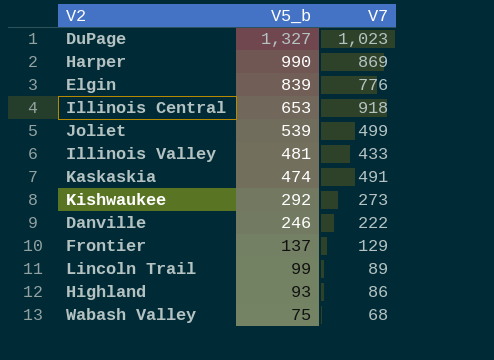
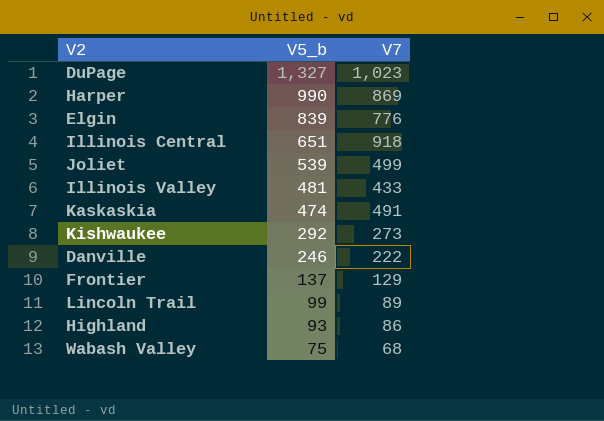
Illinois Central | V5_b: 653 -> 651

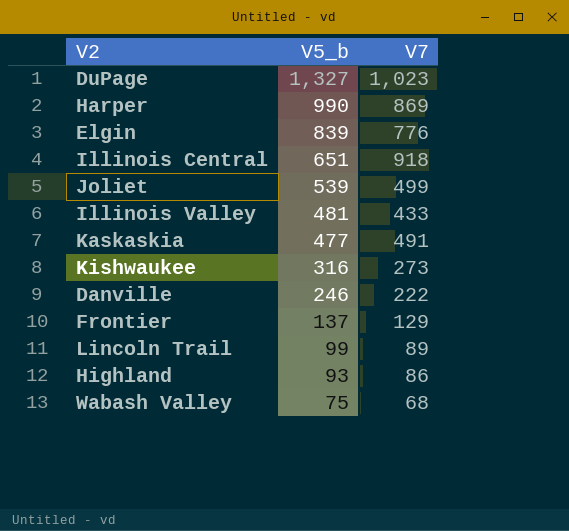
Kaskaskia | V5_b: 474 -> 477
Kishwaukee | V5_b: 292 -> 316

